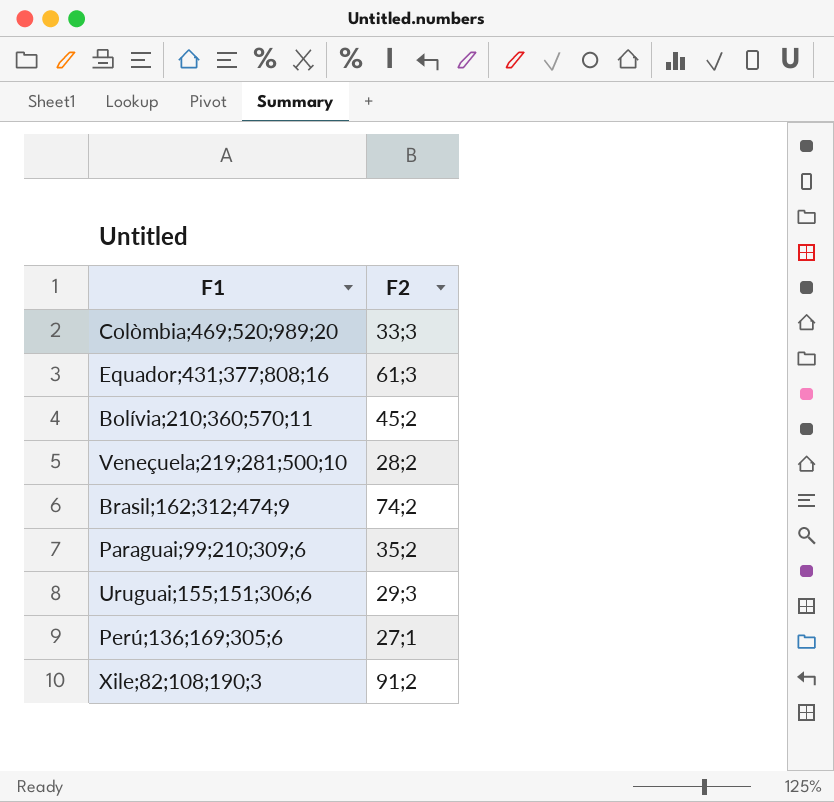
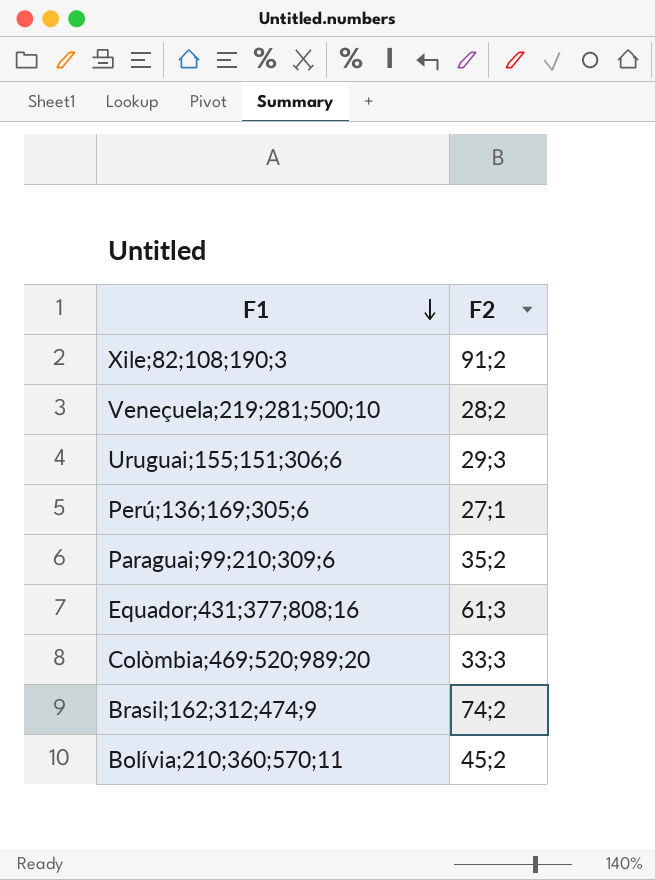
row order: none -> F1 descending

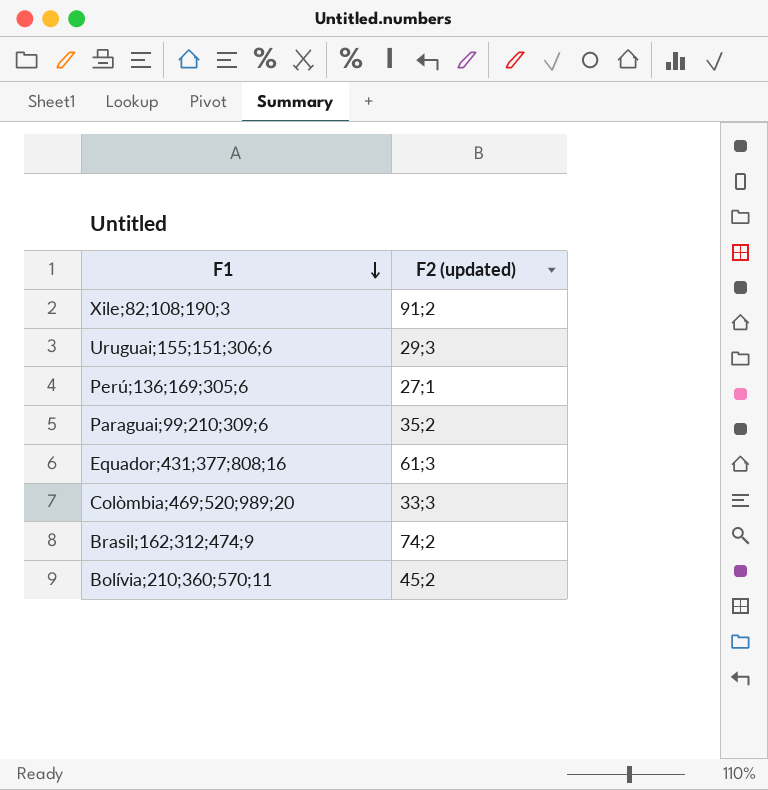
column name: F2 -> F2 (updated)
row Veneçuela;219;281;500;10: 28;2 -> none

